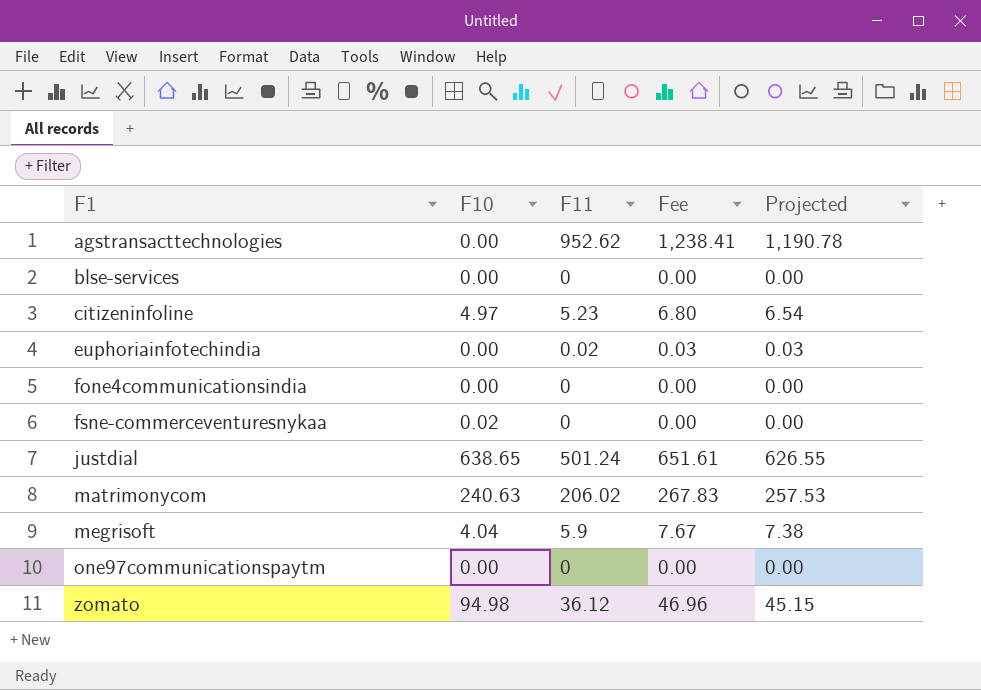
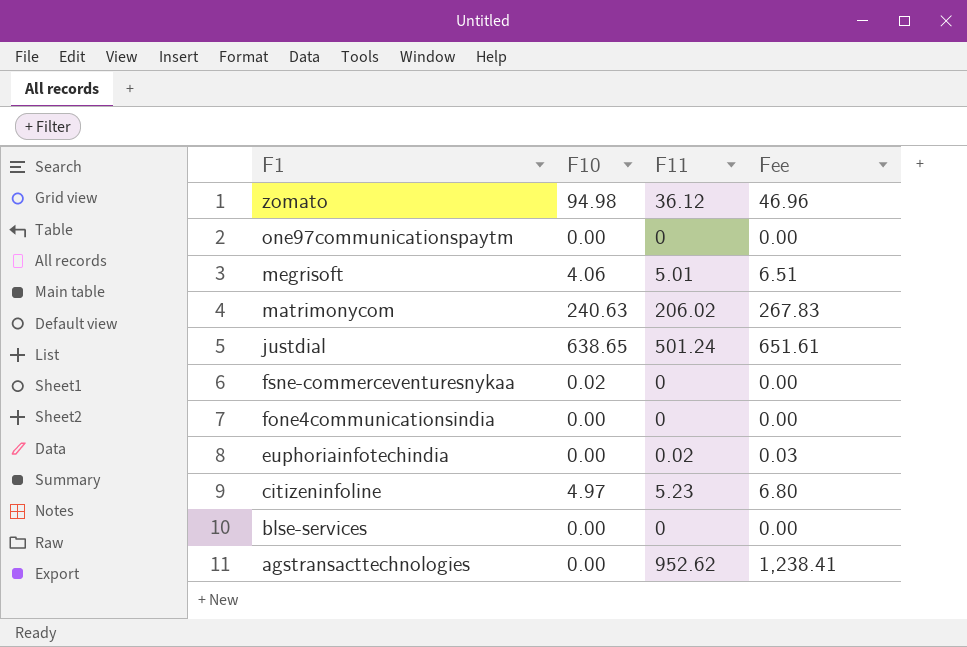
row order: F1 ascending -> F1 descending
column Projected | formula: [F11] * 1.25 -> none
megrisoft | F10: 4.04 -> 4.06
megrisoft | F11: 5.9 -> 5.01
megrisoft | Fee: 7.67 -> 6.51

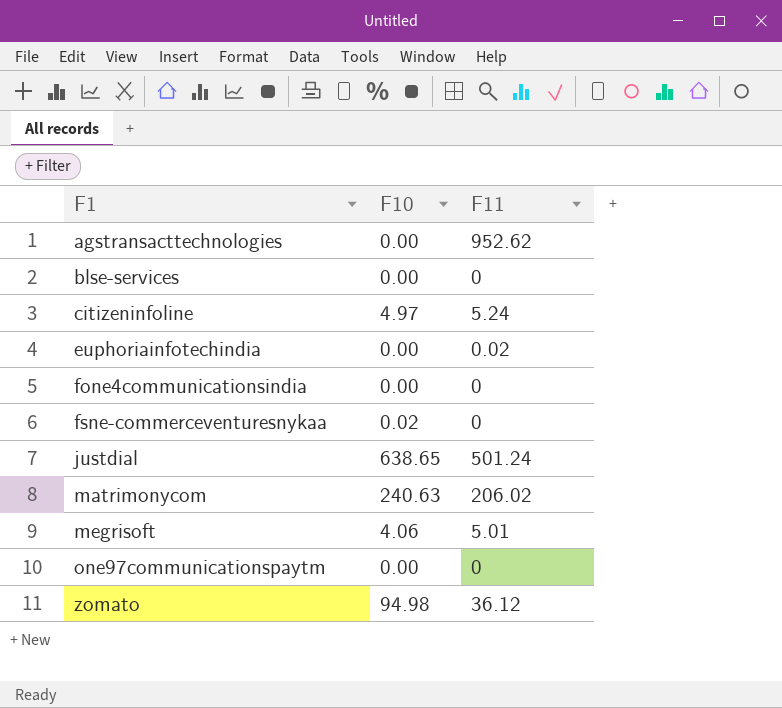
row order: F1 descending -> F1 ascending
column Fee | formula: [F11] * 1.3 -> none
citizeninfoline | F11: 5.23 -> 5.24

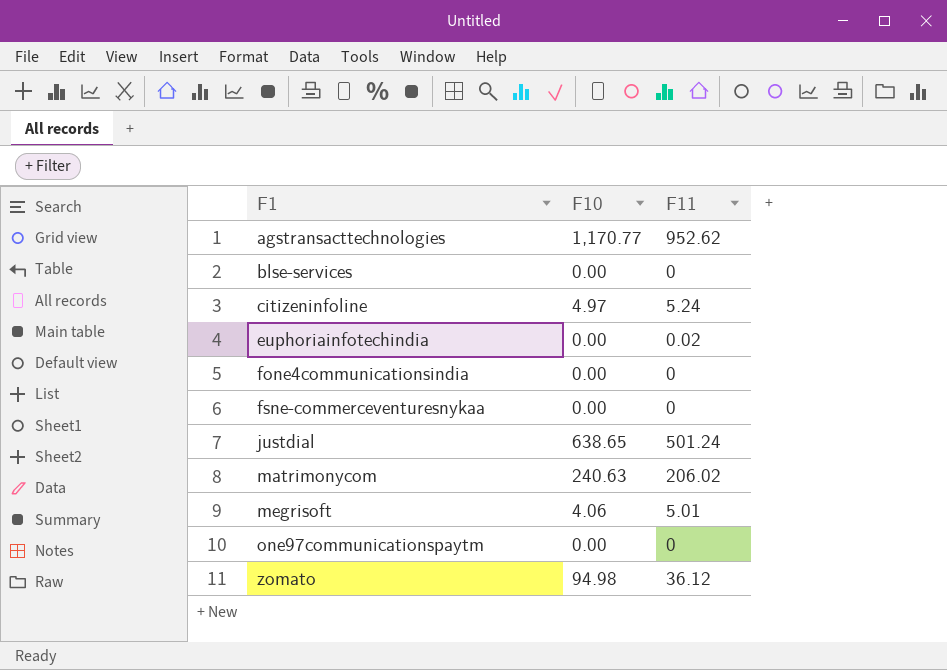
agstransacttechnologies | F10: 0.00 -> 1,170.77
fsne-commerceventuresnykaa | F10: 0.02 -> 0.00

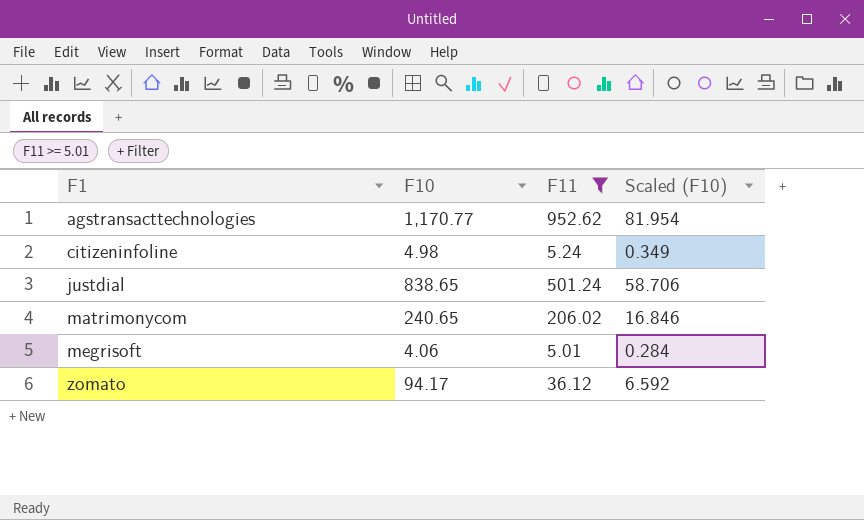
filter: none -> F11 >= 5.01
column Scaled (F10) | formula: none -> [F10] * 0.07
citizeninfoline | F10: 4.97 -> 4.98
justdial | F10: 638.65 -> 838.65
matrimonycom | F10: 240.63 -> 240.65
zomato | F10: 94.98 -> 94.17

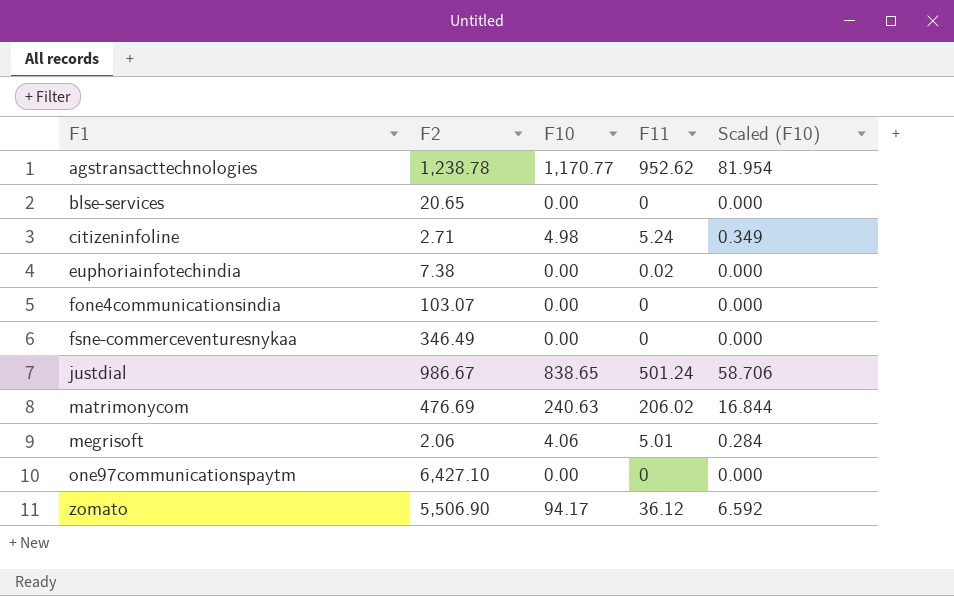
filter: F11 >= 5.01 -> none
column F2 | position: none -> 2
matrimonycom | F10: 240.65 -> 240.63
matrimonycom | Scaled (F10): 16.846 -> 16.844

